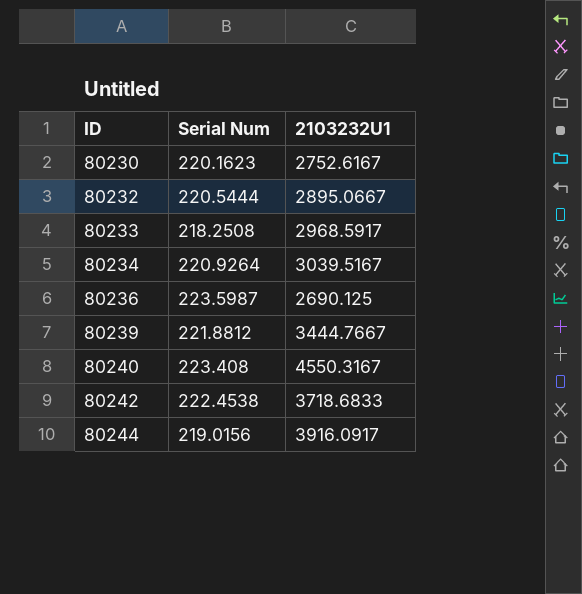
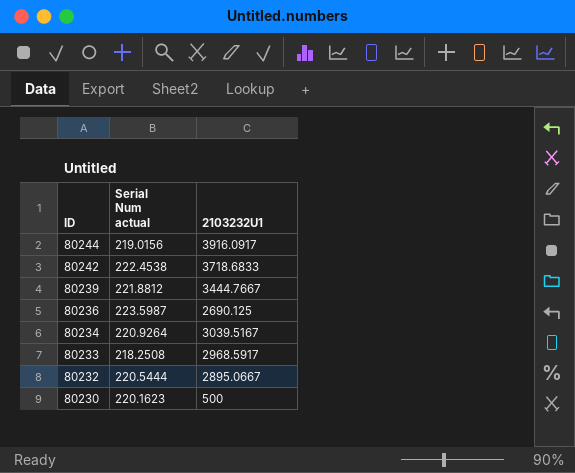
row order: ID ascending -> ID descending
column name: Serial Num -> Serial Num actual
row 80240: 223.408 | 4550.3167 -> none
80230 | 2103232U1: 2752.6167 -> 500

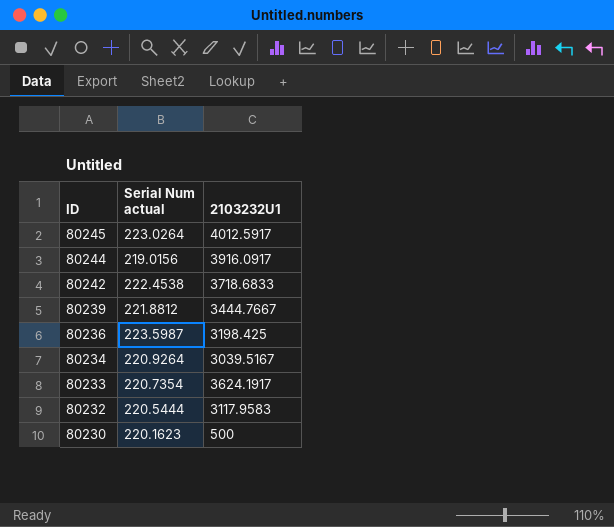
row 80245: none -> 223.0264 | 4012.5917
80236 | 2103232U1: 2690.125 -> 3198.425
80233 | Serial Num actual: 218.2508 -> 220.7354
80233 | 2103232U1: 2968.5917 -> 3624.1917
80232 | 2103232U1: 2895.0667 -> 3117.9583

